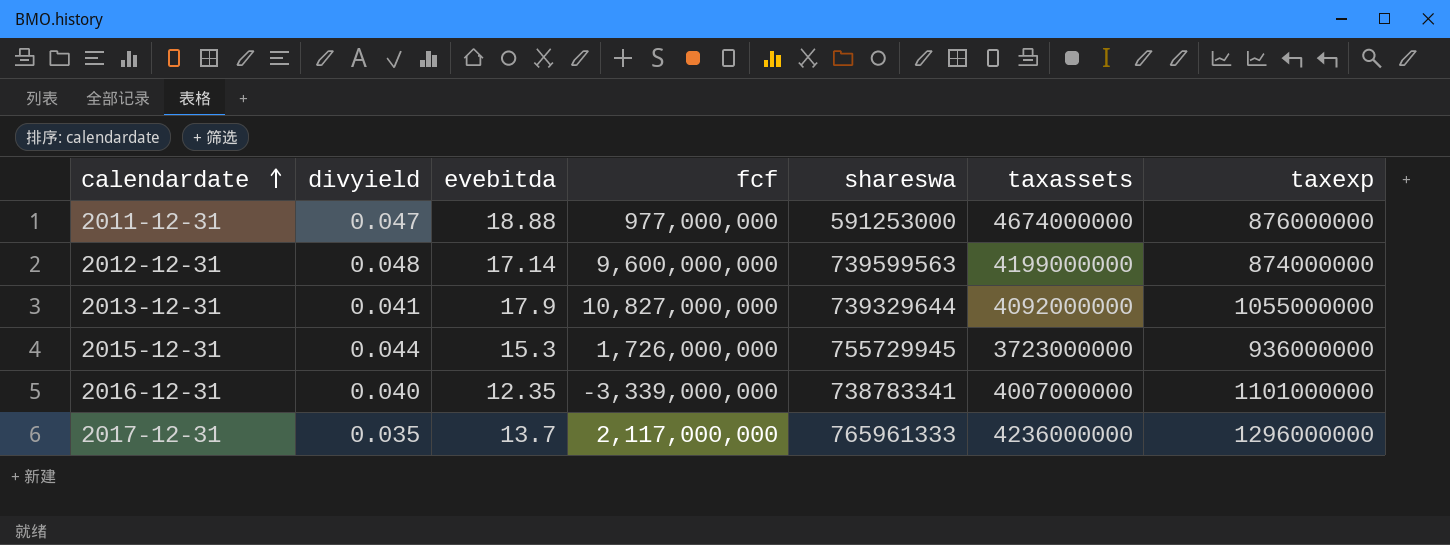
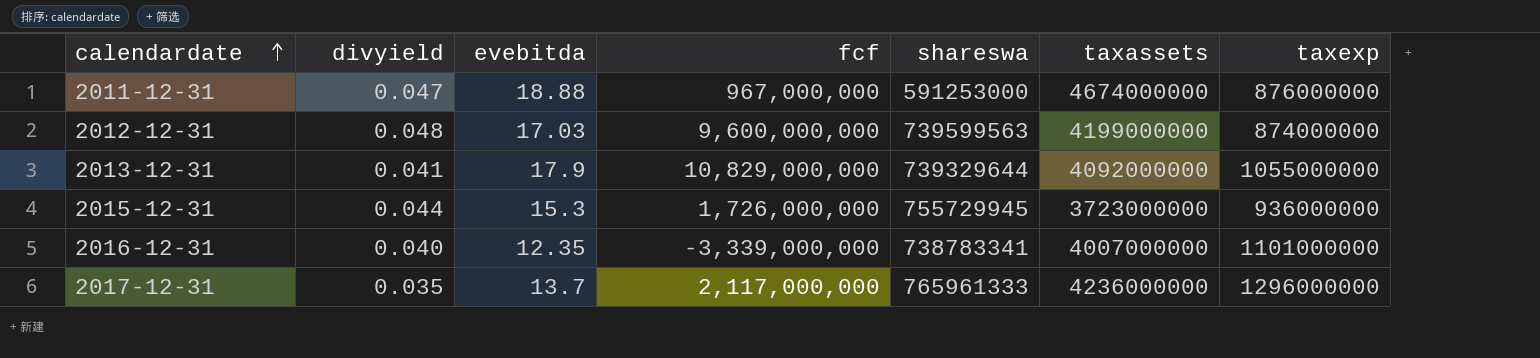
2011-12-31 | fcf: 977,000,000 -> 967,000,000
2012-12-31 | evebitda: 17.14 -> 17.03
2013-12-31 | fcf: 10,827,000,000 -> 10,829,000,000

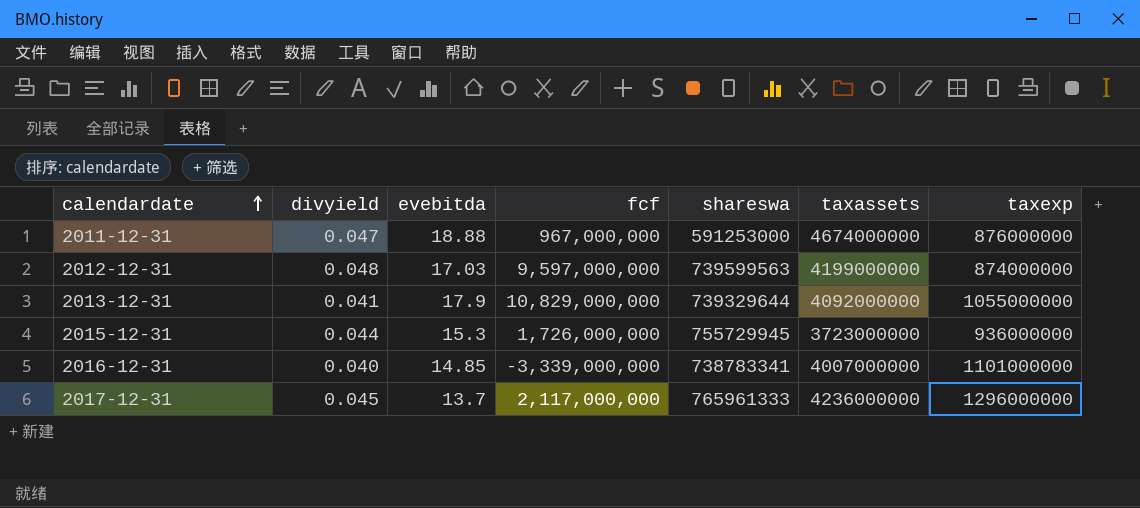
2012-12-31 | fcf: 9,600,000,000 -> 9,597,000,000
2016-12-31 | evebitda: 12.35 -> 14.85
2017-12-31 | divyield: 0.035 -> 0.045

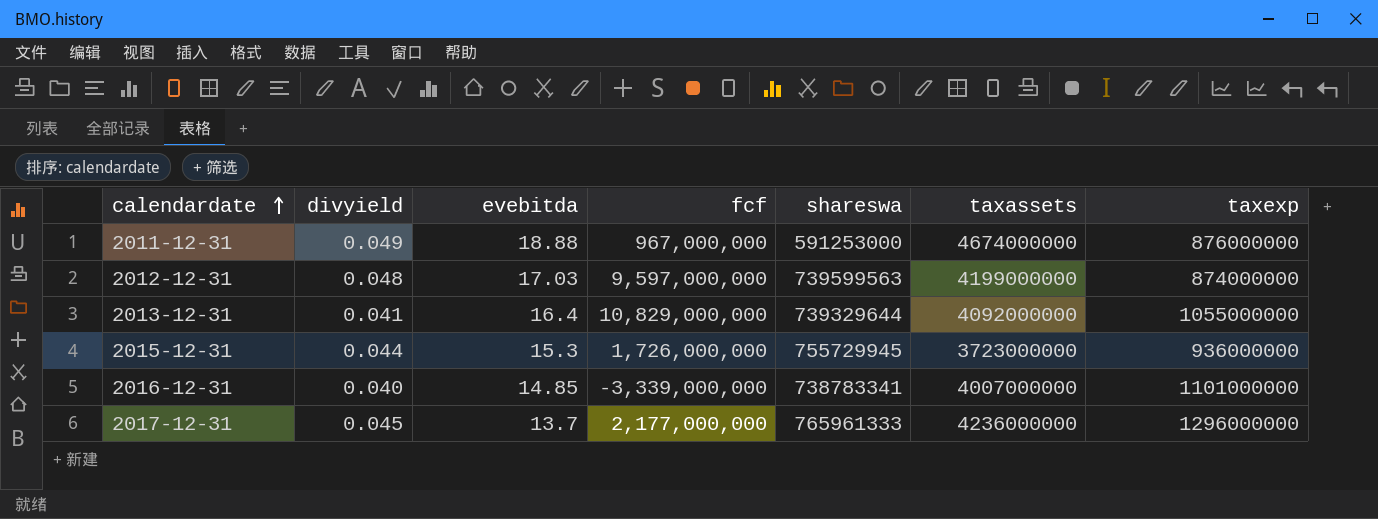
2011-12-31 | divyield: 0.047 -> 0.049
2013-12-31 | evebitda: 17.9 -> 16.4
2017-12-31 | fcf: 2,117,000,000 -> 2,177,000,000

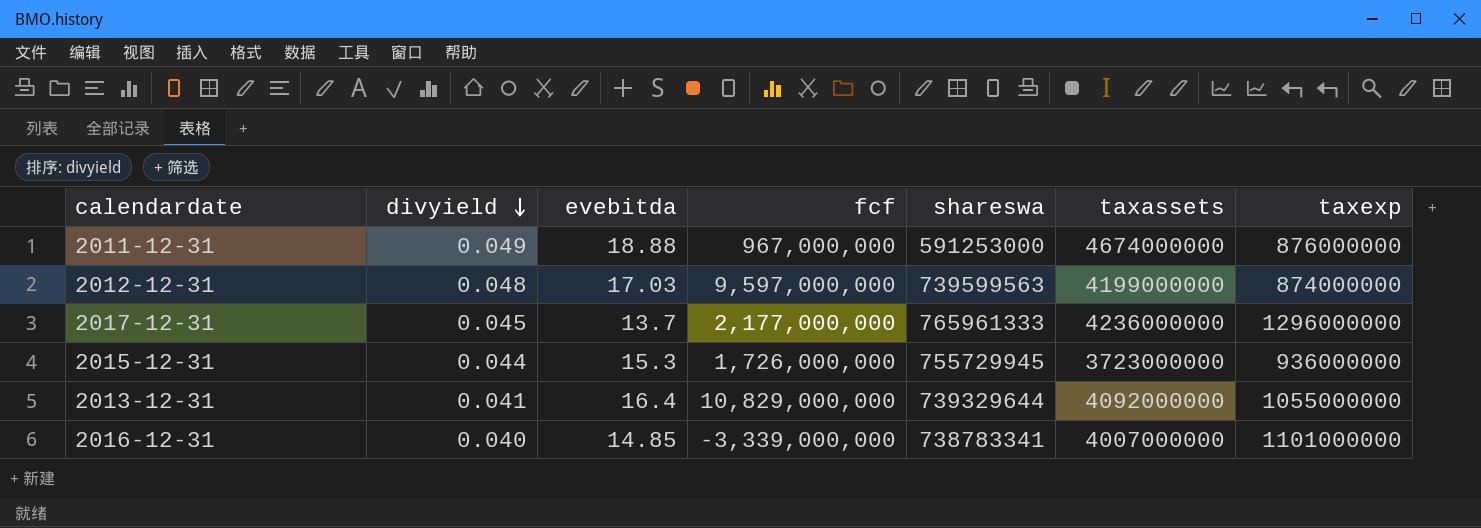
row order: calendardate ascending -> divyield descending

